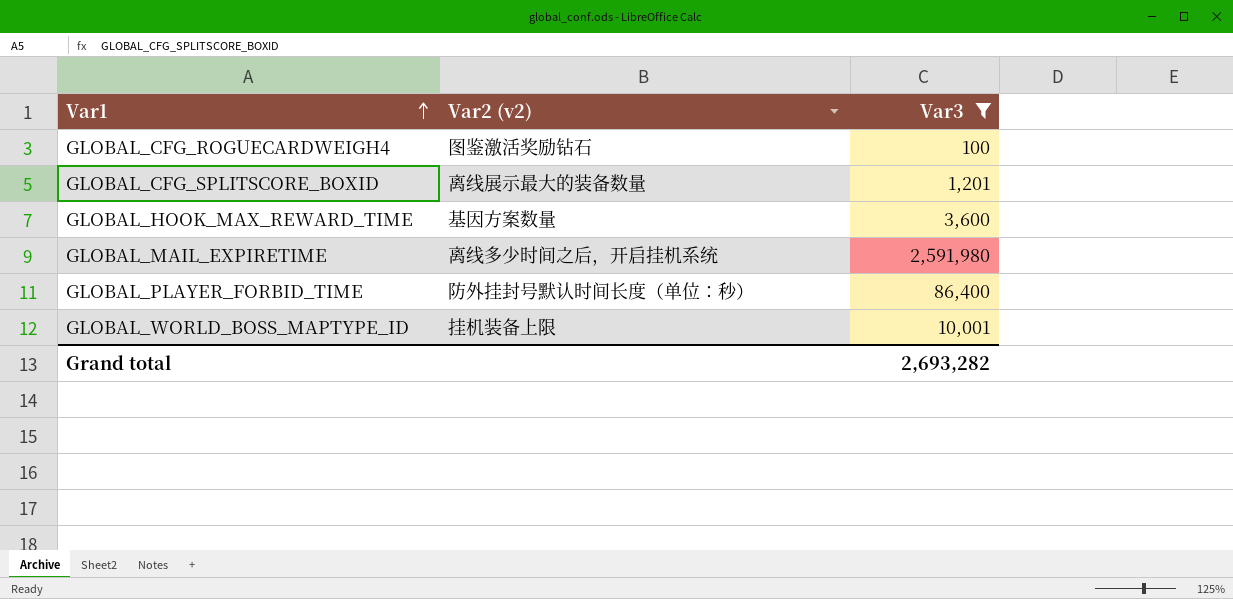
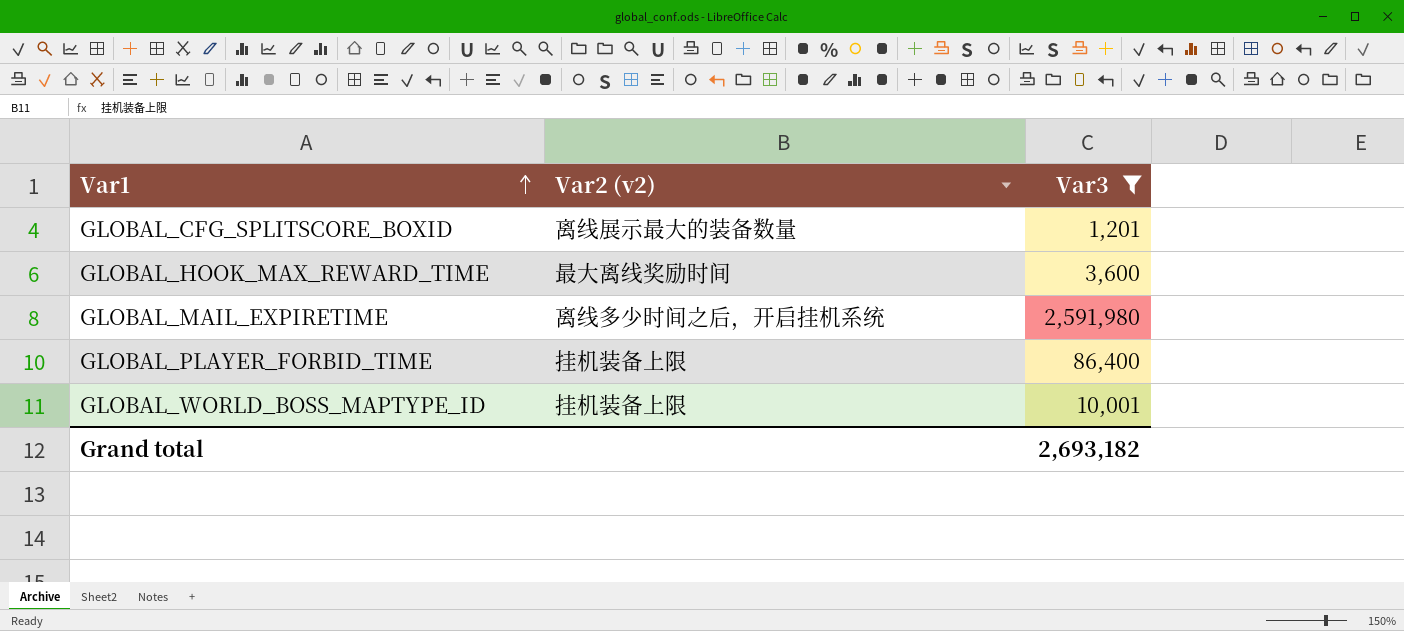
row GLOBAL_CFG_ROGUECARDWEIGH4: 图鉴激活奖励钻石 | 100 -> none
GLOBAL_HOOK_MAX_REWARD_TIME | Var2 (v2): 基因方案数量 -> 最大离线奖励时间
GLOBAL_PLAYER_FORBID_TIME | Var2 (v2): 防外挂封号默认时间长度（单位：秒） -> 挂机装备上限
Grand total | Var3: 2,693,282 -> 2,693,182

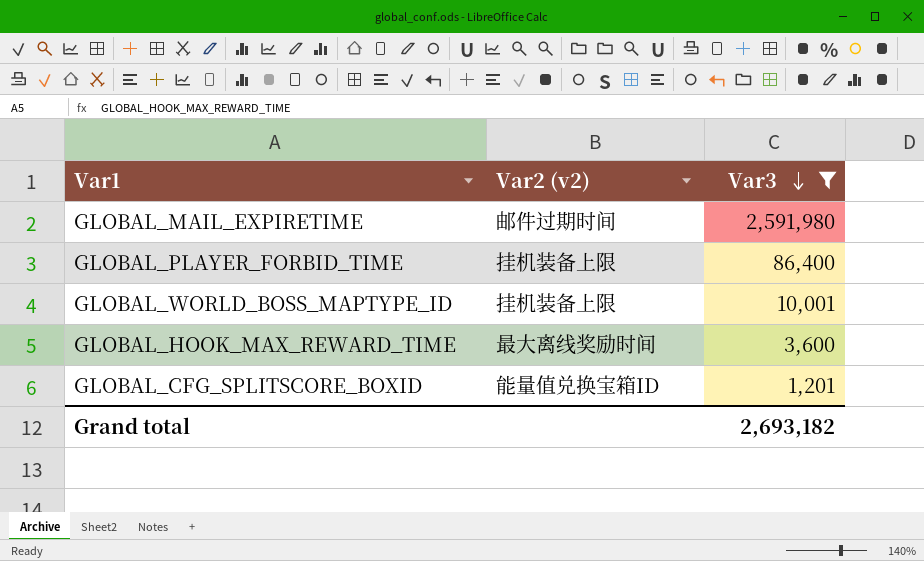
row order: Var1 ascending -> Var3 descending
GLOBAL_MAIL_EXPIRETIME | Var2 (v2): 离线多少时间之后，开启挂机系统 -> 邮件过期时间
GLOBAL_CFG_SPLITSCORE_BOXID | Var2 (v2): 离线展示最大的装备数量 -> 能量值兑换宝箱ID

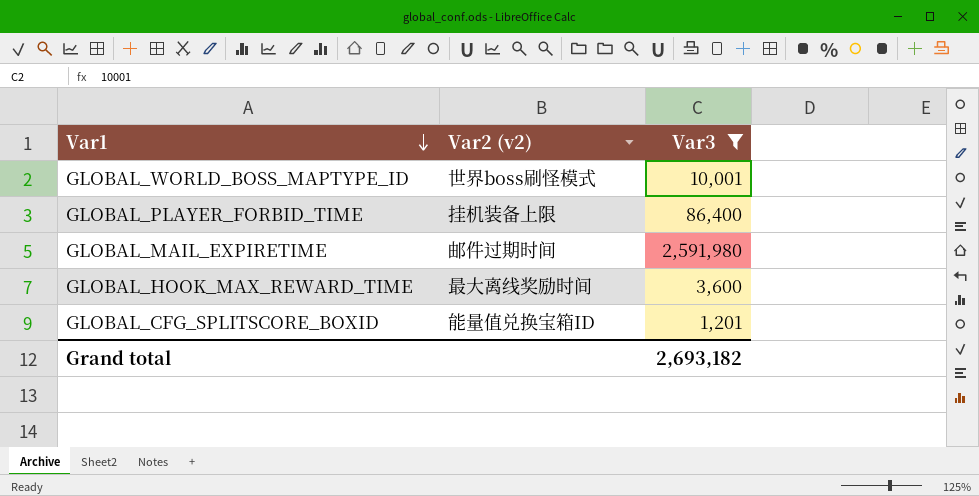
row order: Var3 descending -> Var1 descending
GLOBAL_WORLD_BOSS_MAPTYPE_ID | Var2 (v2): 挂机装备上限 -> 世界boss刷怪模式

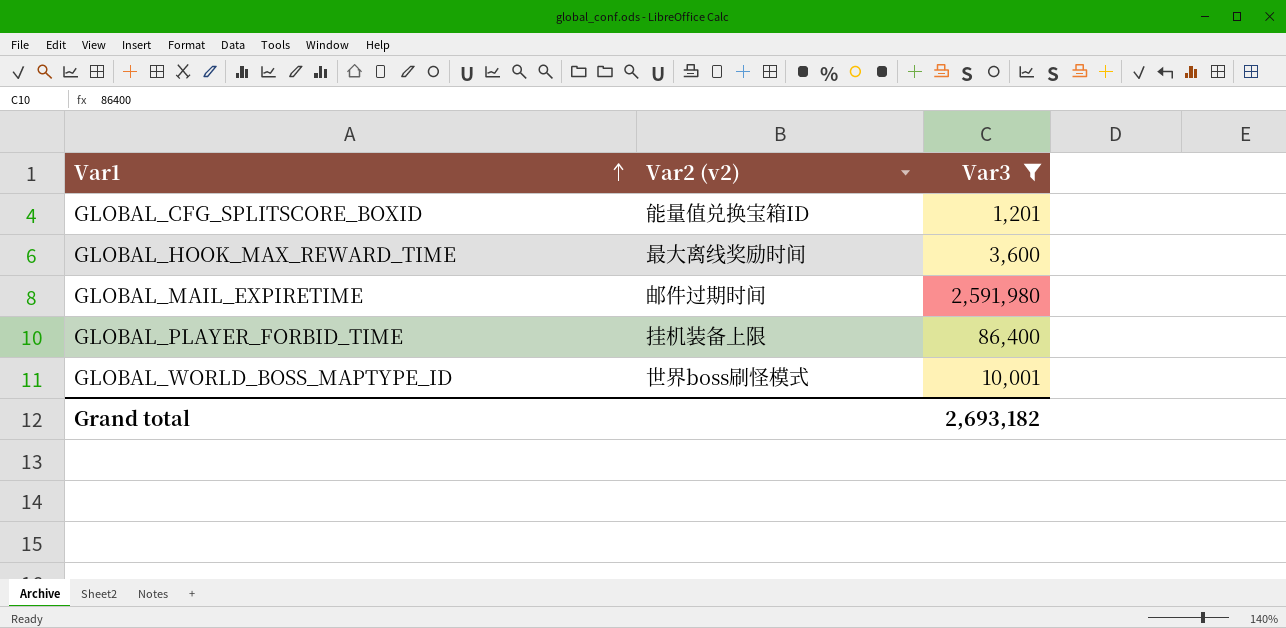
row order: Var1 descending -> Var1 ascending

